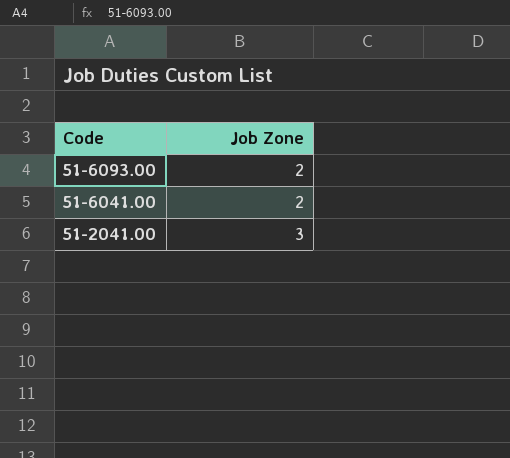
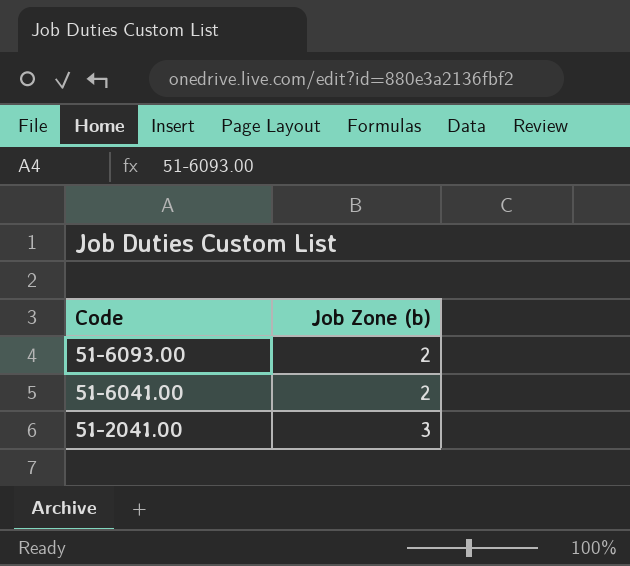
column name: Job Zone -> Job Zone (b)

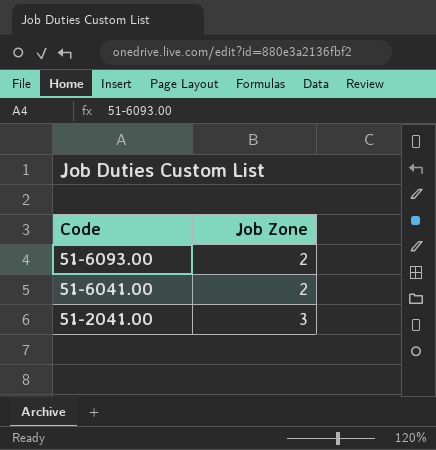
column name: Job Zone (b) -> Job Zone

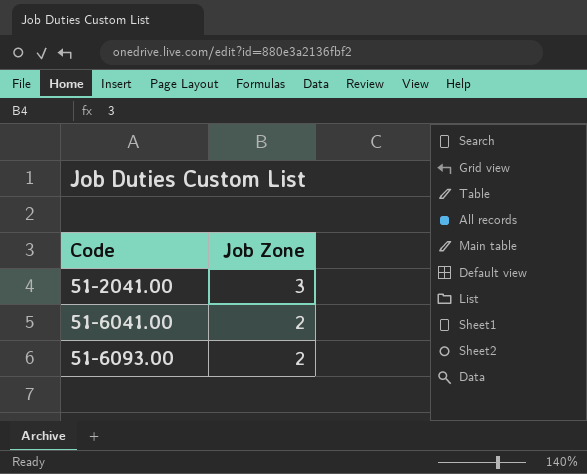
row order: Code descending -> Code ascending

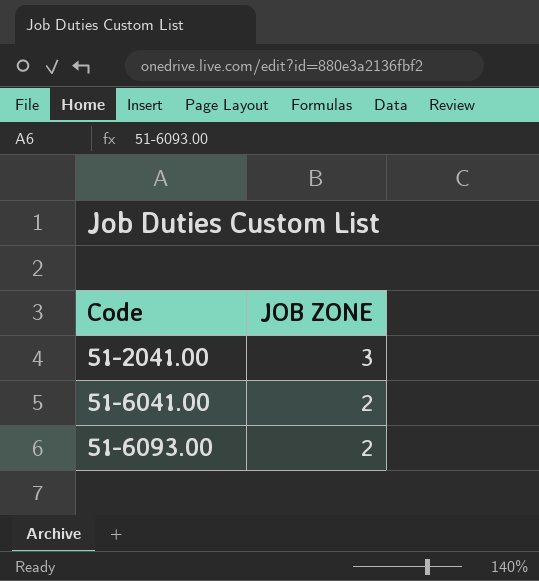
column name: Job Zone -> JOB ZONE

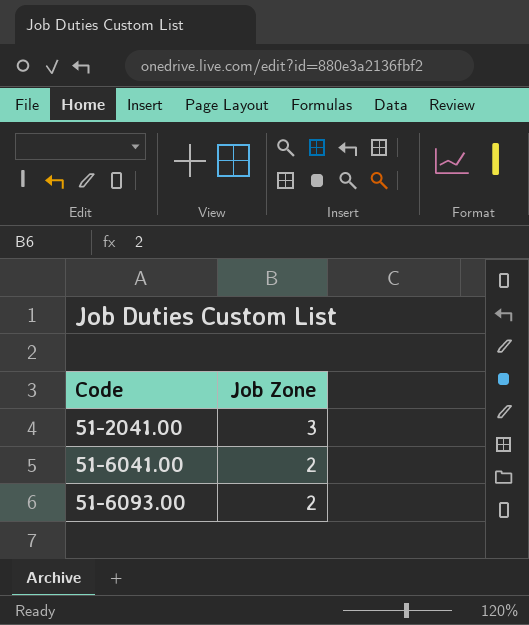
column name: JOB ZONE -> Job Zone

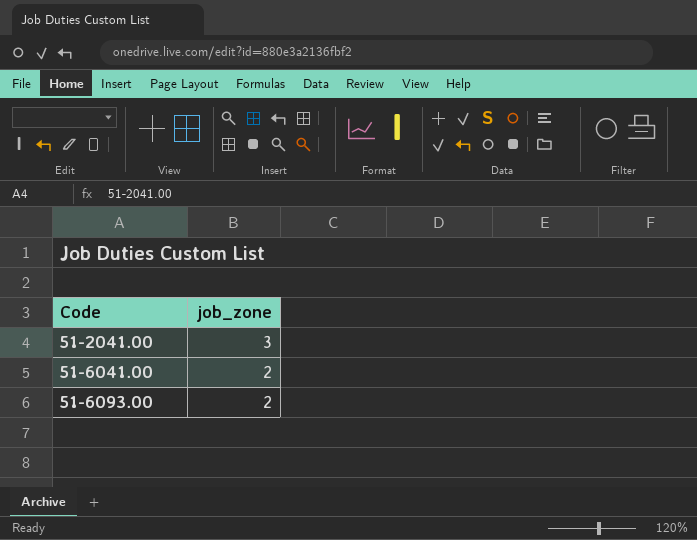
column name: Job Zone -> job_zone

